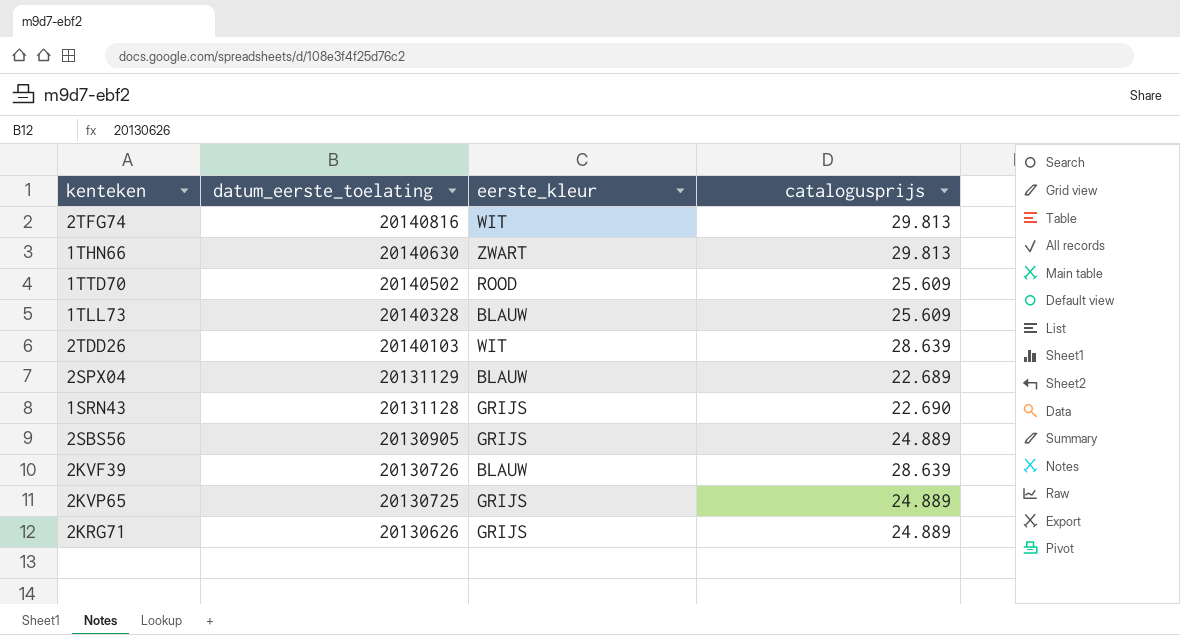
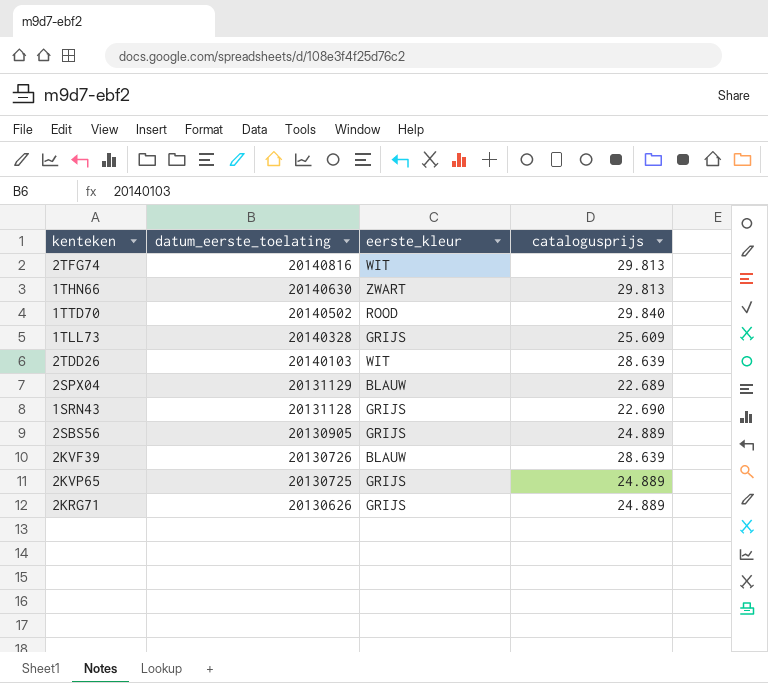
1TTD70 | catalogusprijs: 25.609 -> 29.840
1TLL73 | eerste_kleur: BLAUW -> GRIJS

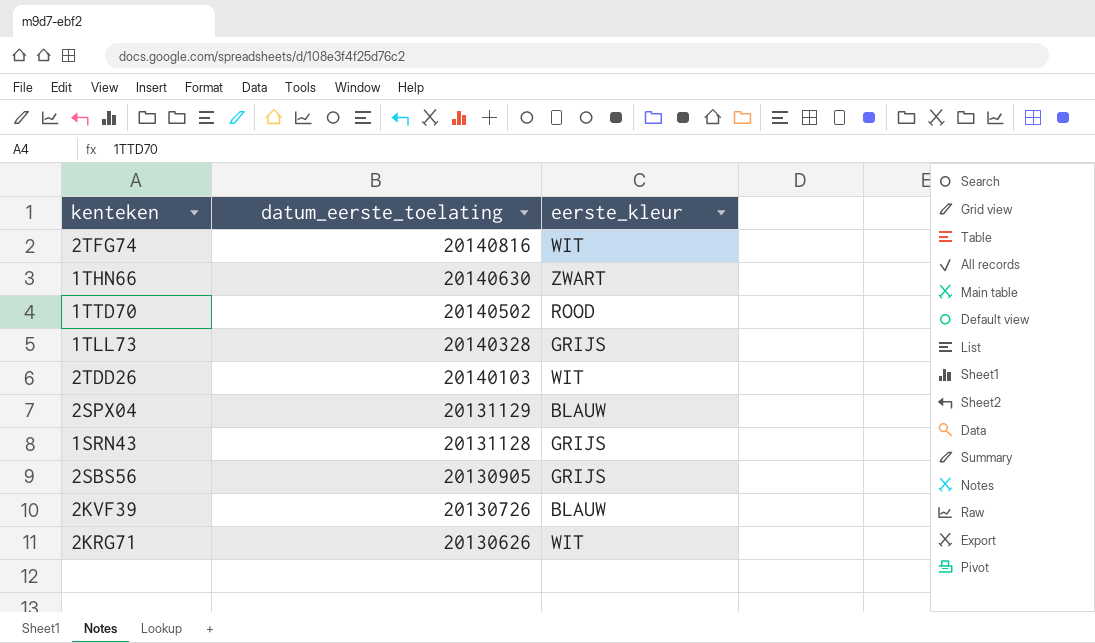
column catalogusprijs | position: 4 -> none
row 2KVP65: 20130725 | GRIJS | 24.889 -> none
2KRG71 | eerste_kleur: GRIJS -> WIT

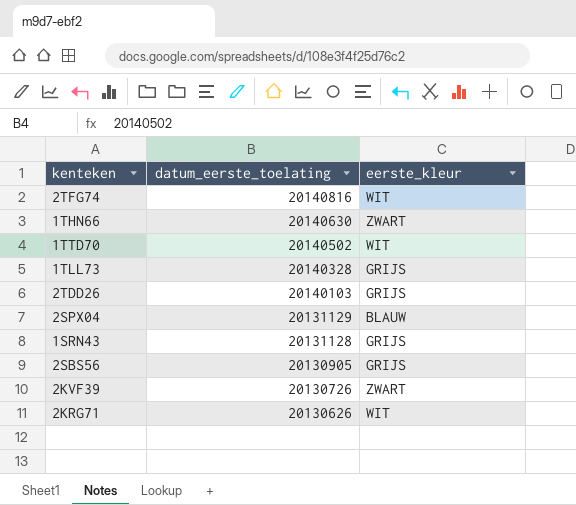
1TTD70 | eerste_kleur: ROOD -> WIT
2TDD26 | eerste_kleur: WIT -> GRIJS
2KVF39 | eerste_kleur: BLAUW -> ZWART

